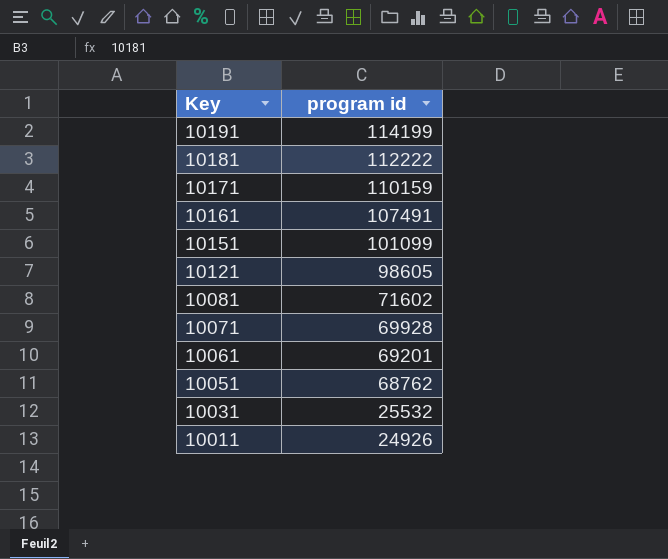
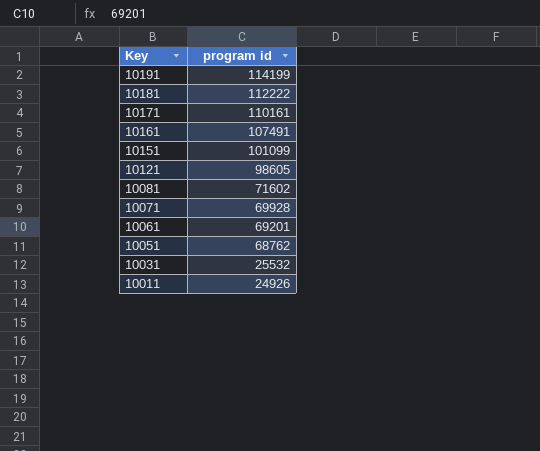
10171 | program id: 110159 -> 110161

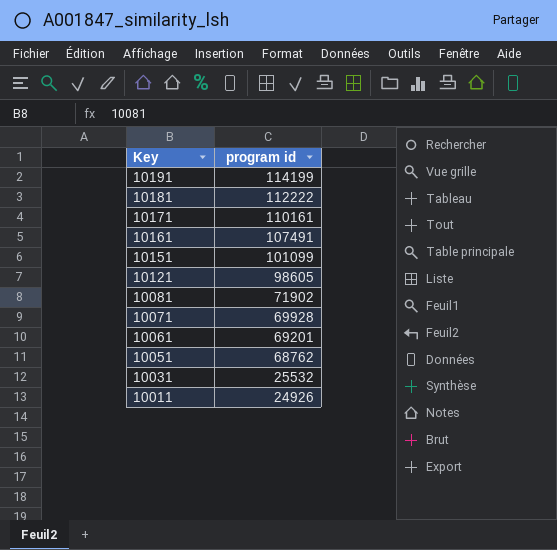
10081 | program id: 71602 -> 71902

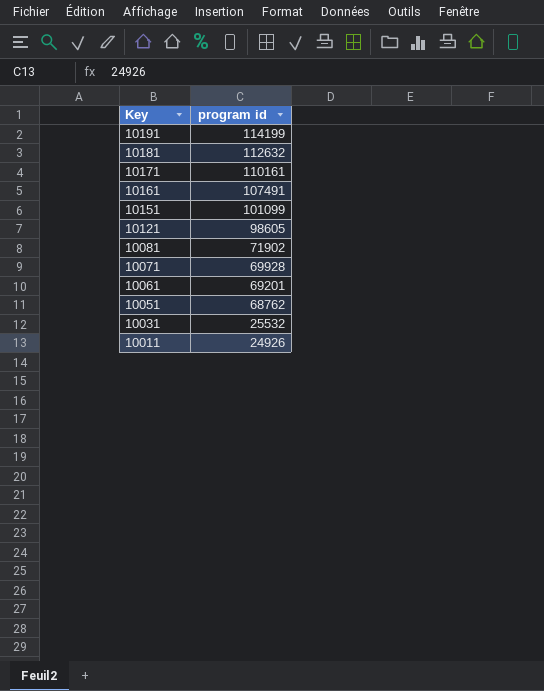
10181 | program id: 112222 -> 112632

